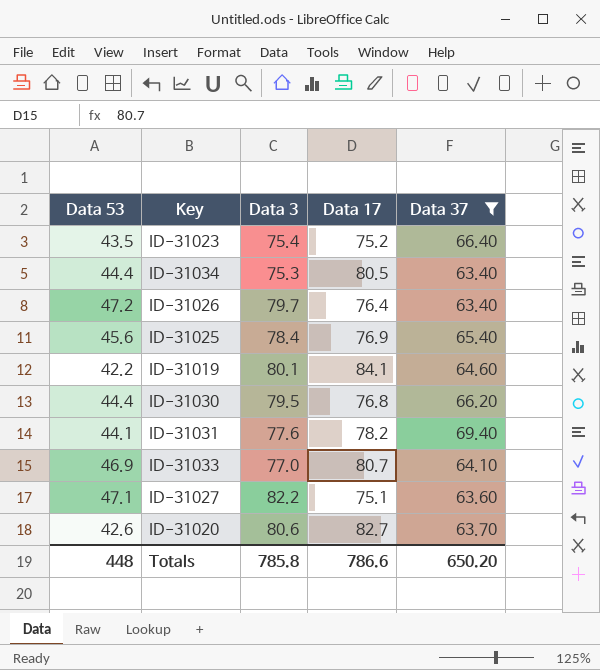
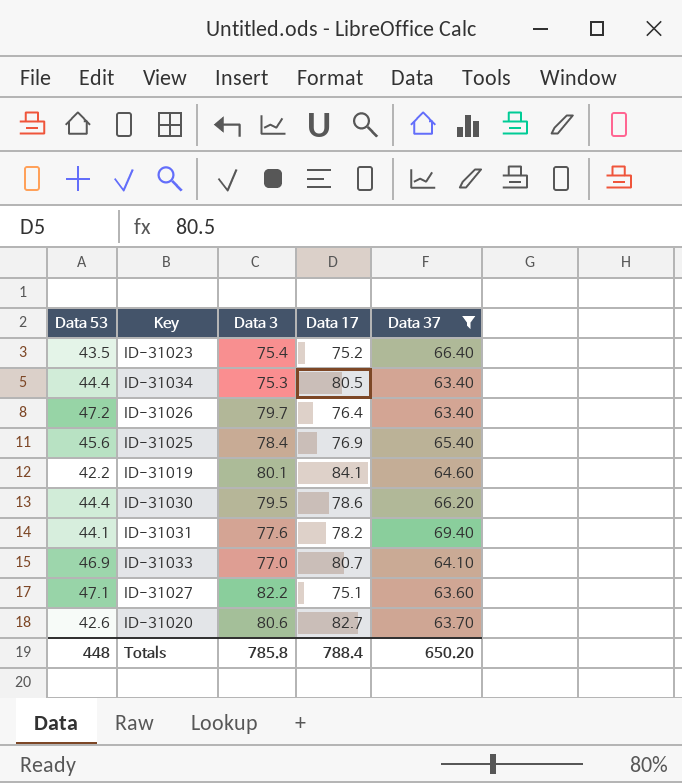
ID-31030 | Data 17: 76.8 -> 78.6
Totals | Data 17: 786.6 -> 788.4

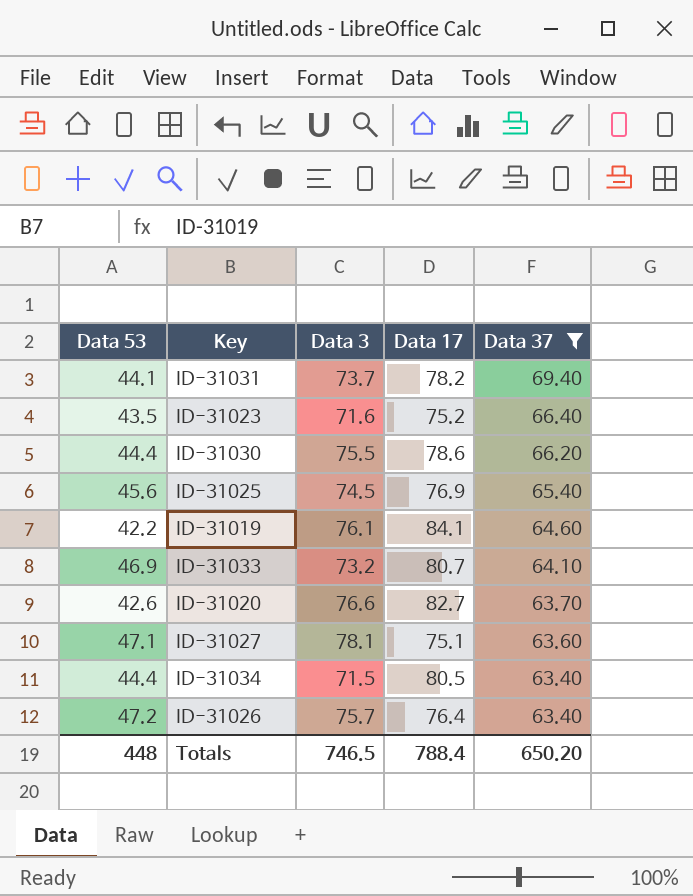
row order: none -> Data 37 descending
ID-31031 | Data 3: 77.6 -> 73.7
ID-31023 | Data 3: 75.4 -> 71.6
ID-31030 | Data 3: 79.5 -> 75.5
ID-31025 | Data 3: 78.4 -> 74.5
ID-31019 | Data 3: 80.1 -> 76.1
ID-31033 | Data 3: 77.0 -> 73.2
ID-31020 | Data 3: 80.6 -> 76.6
ID-31027 | Data 3: 82.2 -> 78.1
ID-31034 | Data 3: 75.3 -> 71.5
ID-31026 | Data 3: 79.7 -> 75.7
Totals | Data 3: 785.8 -> 746.5

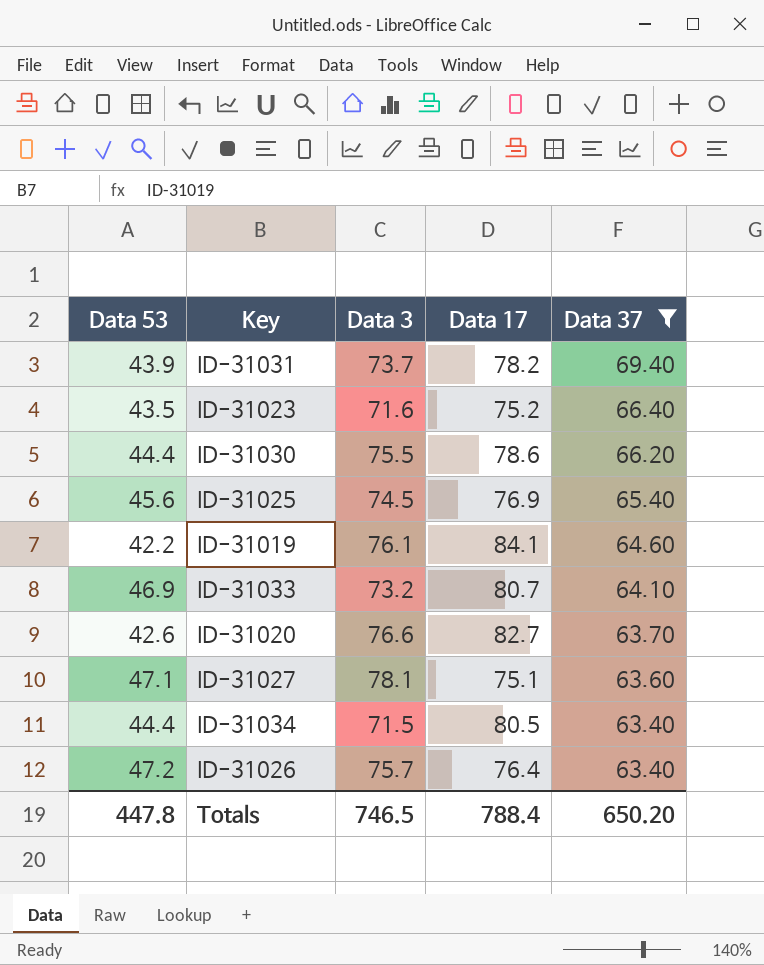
ID-31031 | Data 53: 44.1 -> 43.9
Totals | Data 53: 448 -> 447.8

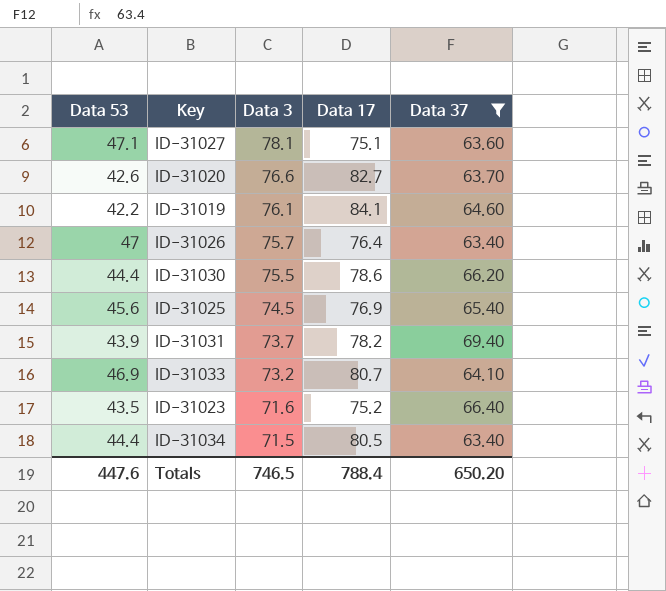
row order: Data 37 descending -> Data 3 descending
ID-31026 | Data 53: 47.2 -> 47
Totals | Data 53: 447.8 -> 447.6

